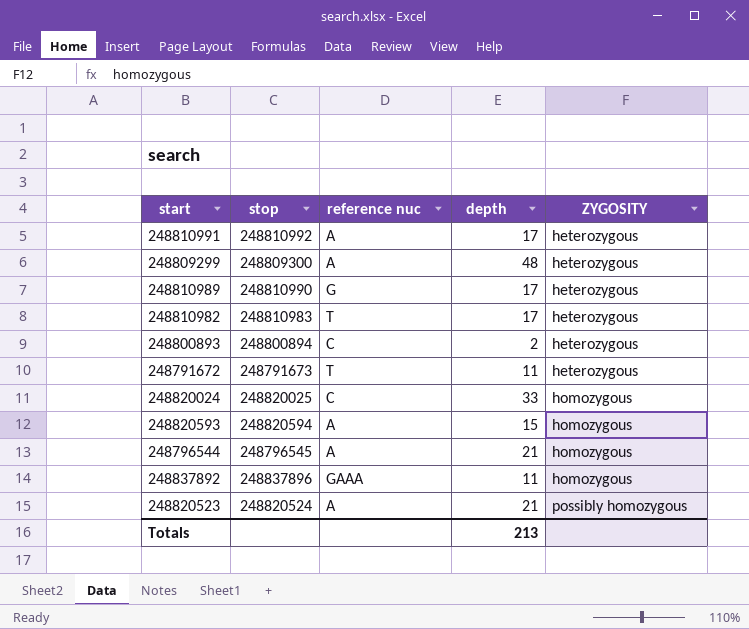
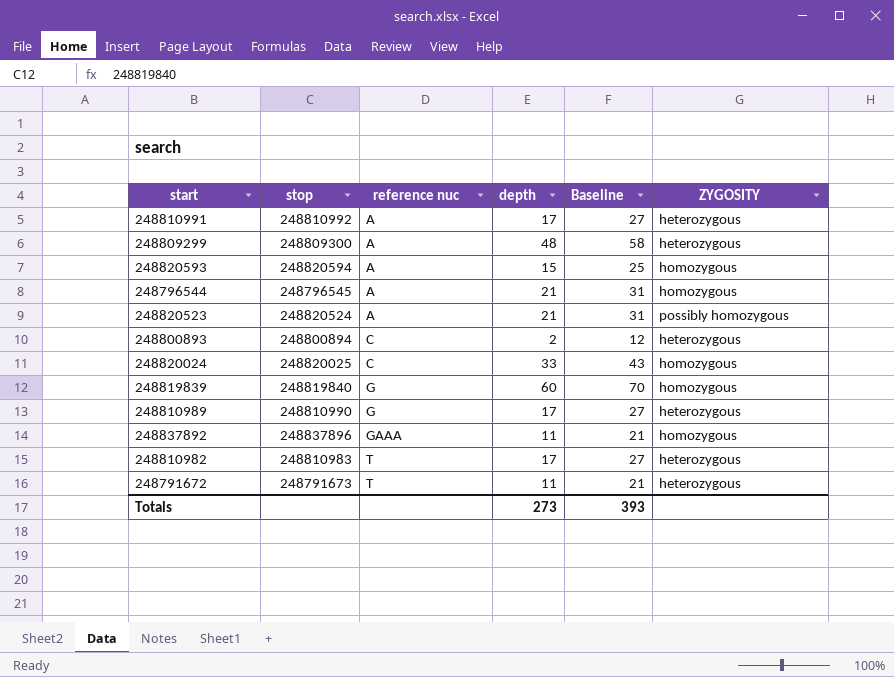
row order: ZYGOSITY ascending -> reference nuc ascending
column Baseline | formula: none -> [depth] + 10
row 248819839: none -> 248819840 | G | 60 | 70 | homozygous
Totals | depth: 213 -> 273

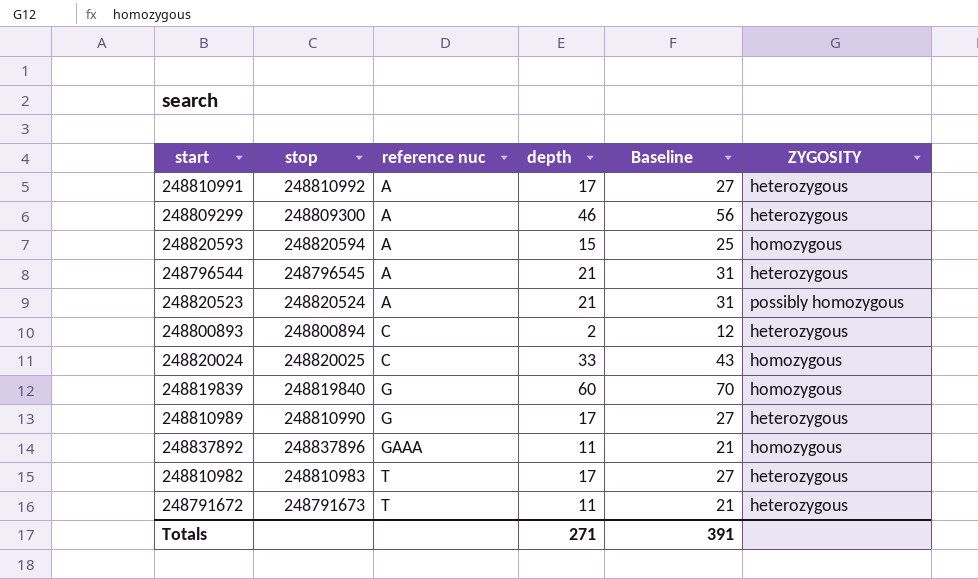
248809299 | depth: 48 -> 46
248809299 | Baseline: 58 -> 56
248796544 | ZYGOSITY: homozygous -> heterozygous
Totals | depth: 273 -> 271
Totals | Baseline: 393 -> 391

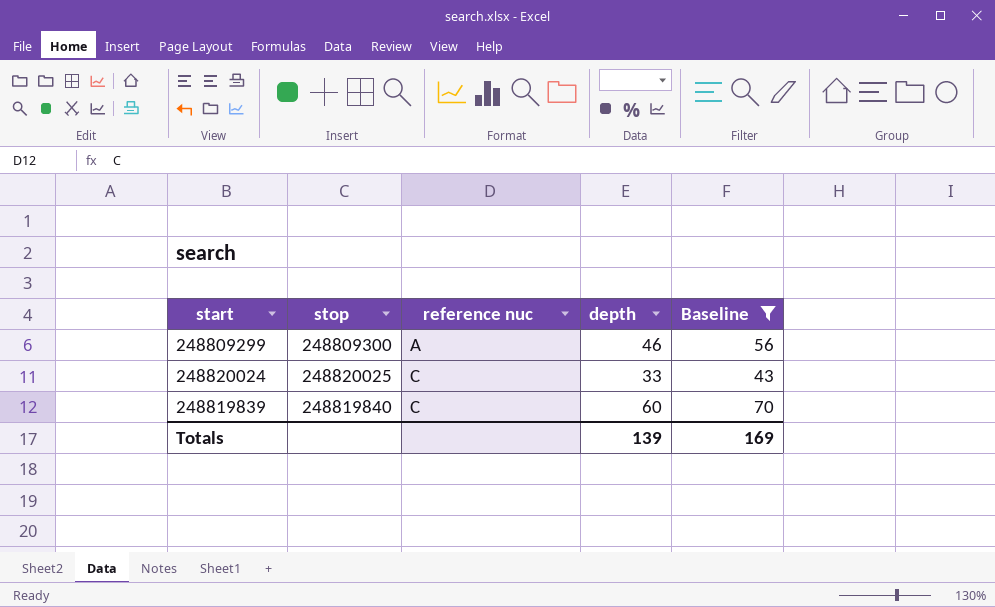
filter: none -> Baseline >= 43
column ZYGOSITY | position: 6 -> none
248819839 | reference nuc: G -> C
Totals | depth: 271 -> 139
Totals | Baseline: 391 -> 169

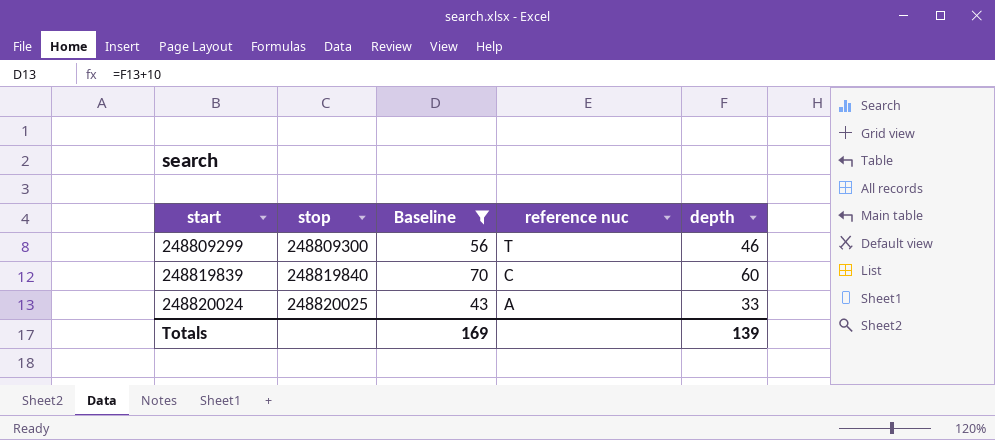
row order: reference nuc ascending -> start ascending
column Baseline | position: 5 -> 3
248809299 | reference nuc: A -> T
248820024 | reference nuc: C -> A

